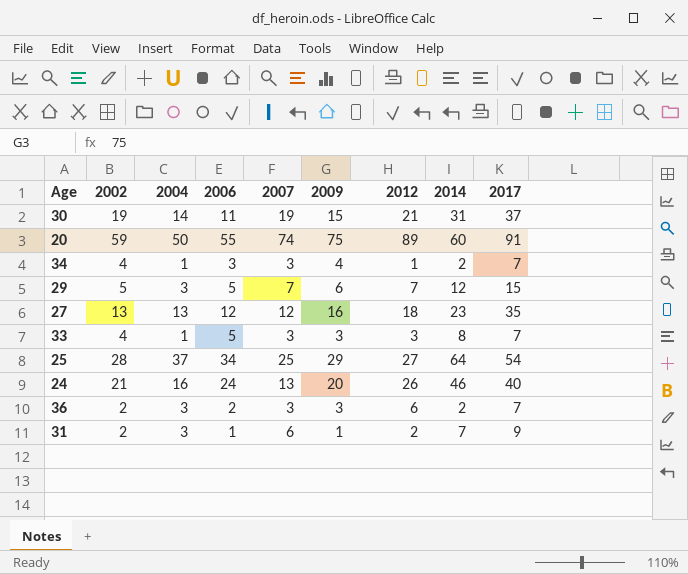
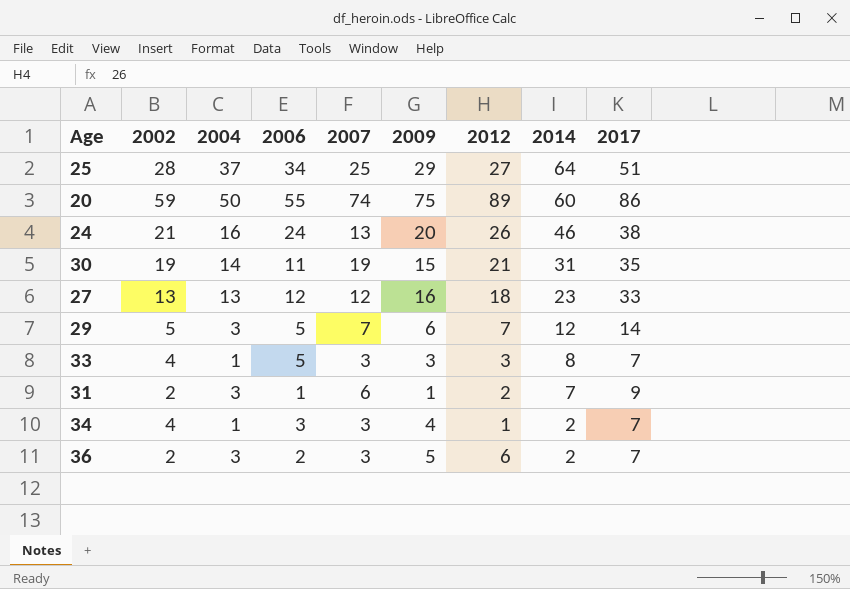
row order: none -> 2014 descending
25 | 2017: 54 -> 51
20 | 2017: 91 -> 86
24 | 2017: 40 -> 38
30 | 2017: 37 -> 35
27 | 2017: 35 -> 33
29 | 2017: 15 -> 14
36 | 2009: 3 -> 5

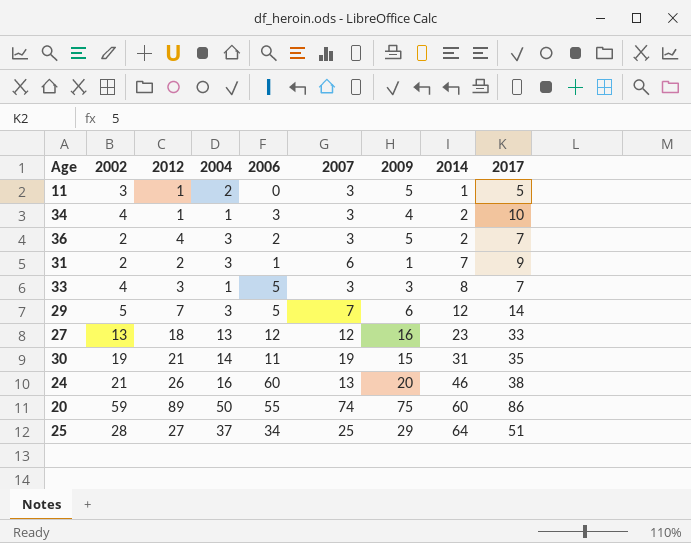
row order: 2014 descending -> 2014 ascending
column 2012 | position: 7 -> 3
row 11: none -> 3 | 1 | 2 | 0 | 3 | 5 | 1 | 5
34 | 2017: 7 -> 10
36 | 2012: 6 -> 4
24 | 2006: 24 -> 60

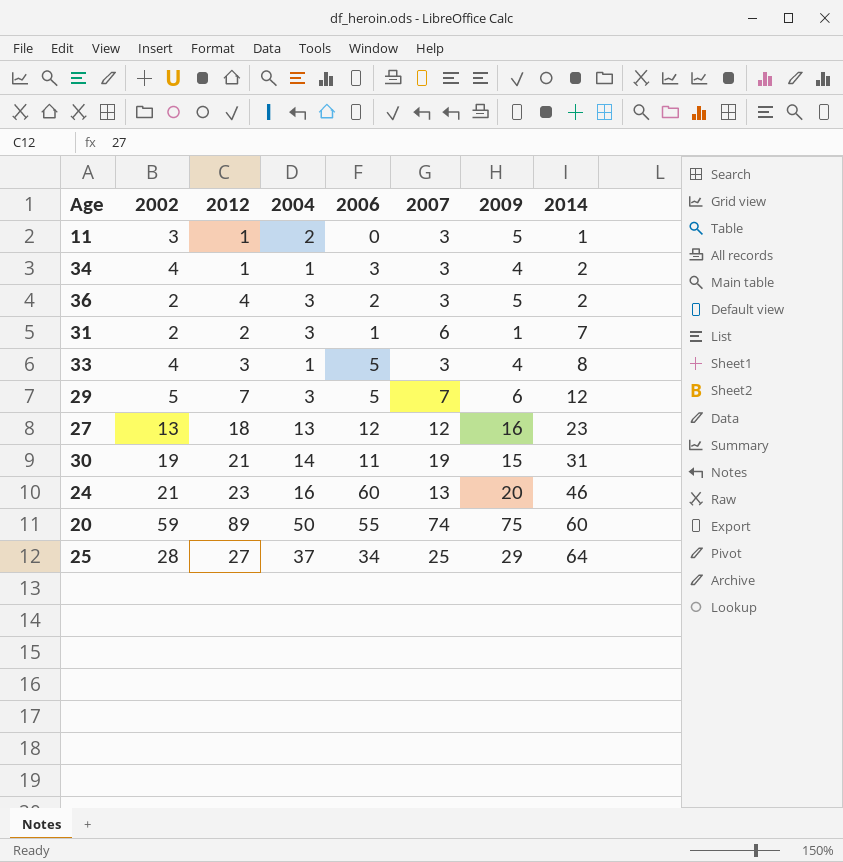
column 2017 | position: 9 -> none
33 | 2009: 3 -> 4
24 | 2012: 26 -> 23

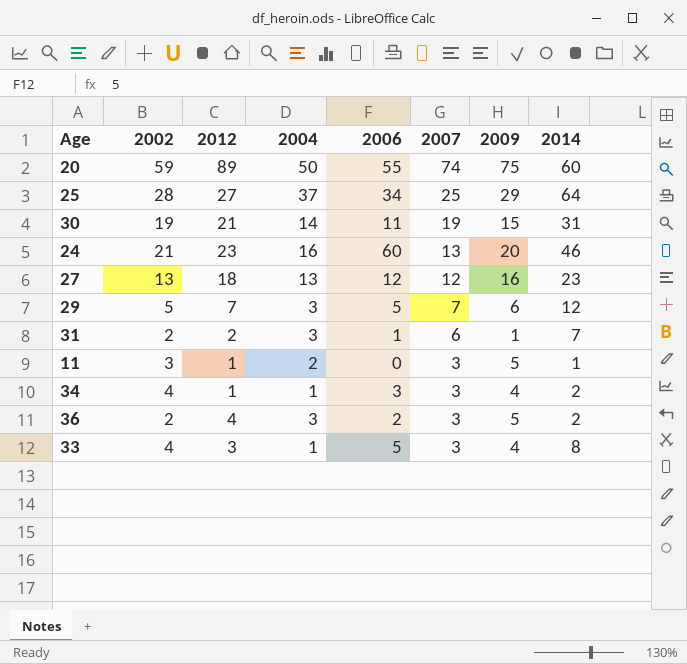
row order: 2014 ascending -> 2007 descending

